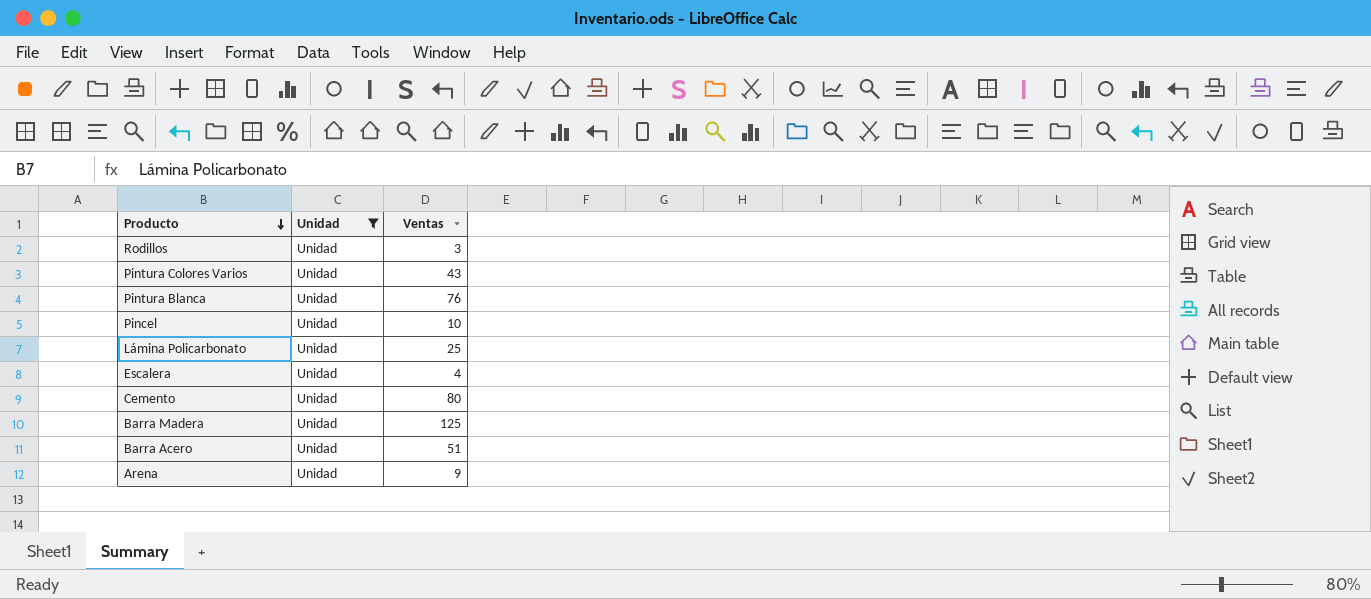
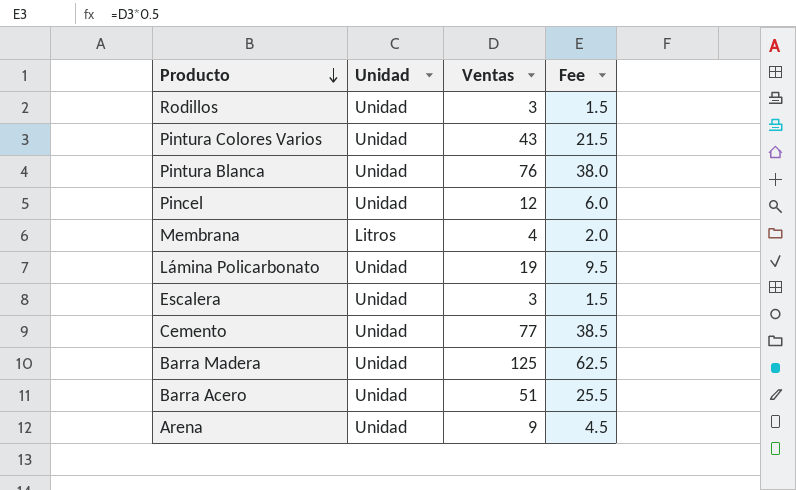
filter: Unidad = Unidad -> none
column Fee | formula: none -> [Ventas] * 0.5
Pincel | Ventas: 10 -> 12
Lámina Policarbonato | Ventas: 25 -> 19
Escalera | Ventas: 4 -> 3
Cemento | Ventas: 80 -> 77

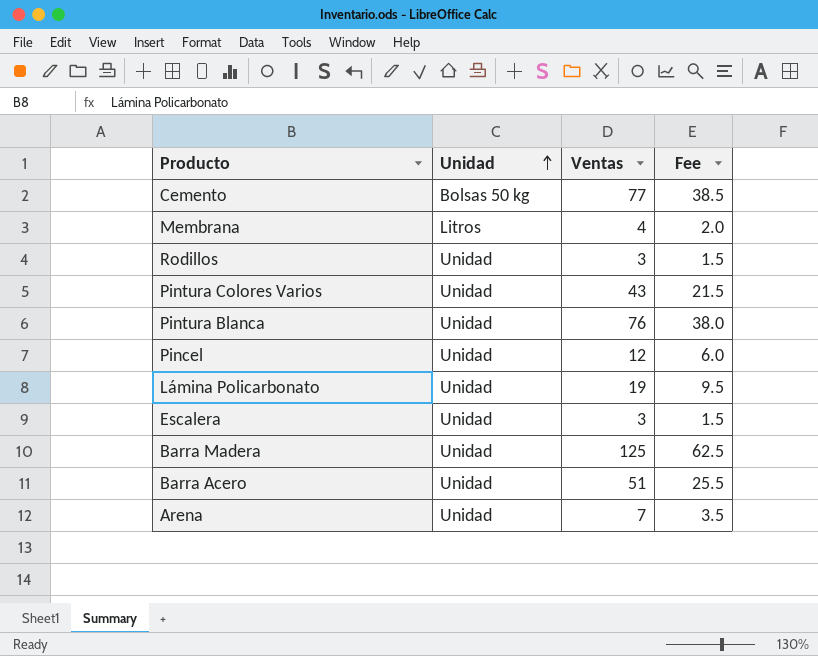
row order: Producto descending -> Unidad ascending
Cemento | Unidad: Unidad -> Bolsas 50 kg
Arena | Ventas: 9 -> 7
Arena | Fee: 4.5 -> 3.5

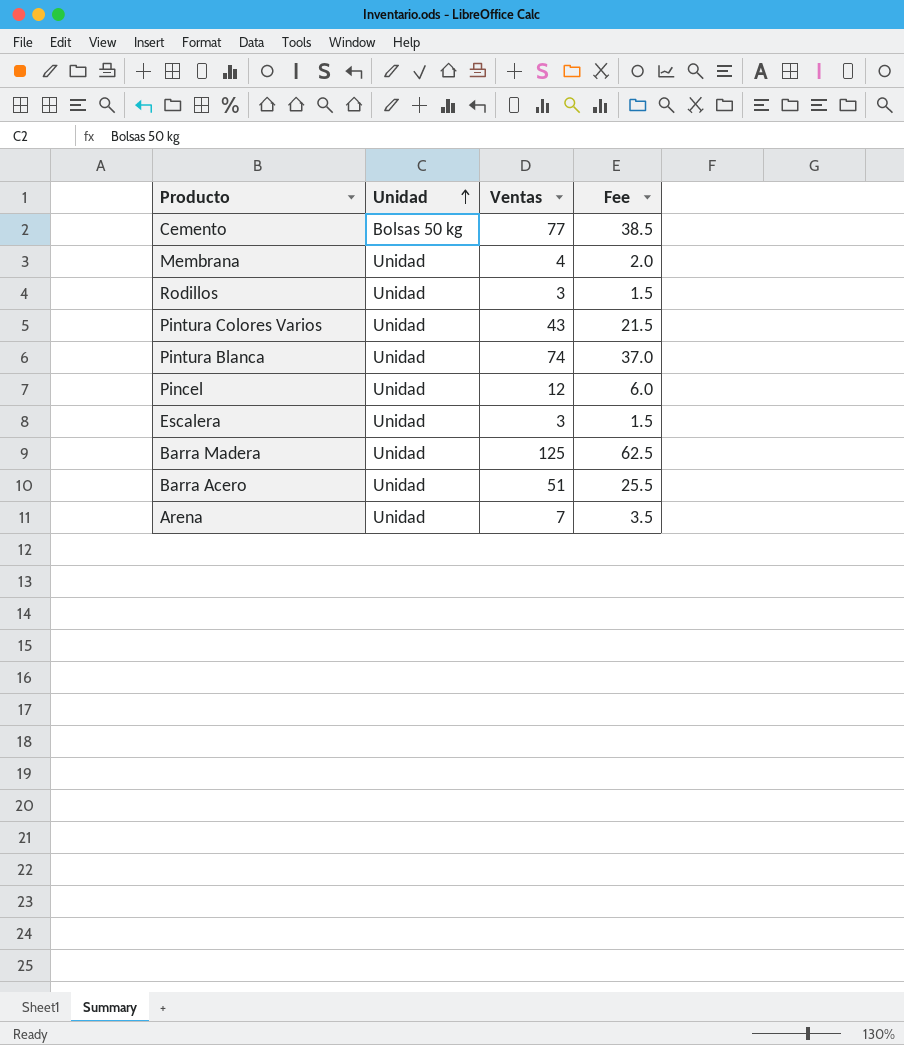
row Lámina Policarbonato: Unidad | 19 | 9.5 -> none
Membrana | Unidad: Litros -> Unidad
Pintura Blanca | Ventas: 76 -> 74
Pintura Blanca | Fee: 38.0 -> 37.0

